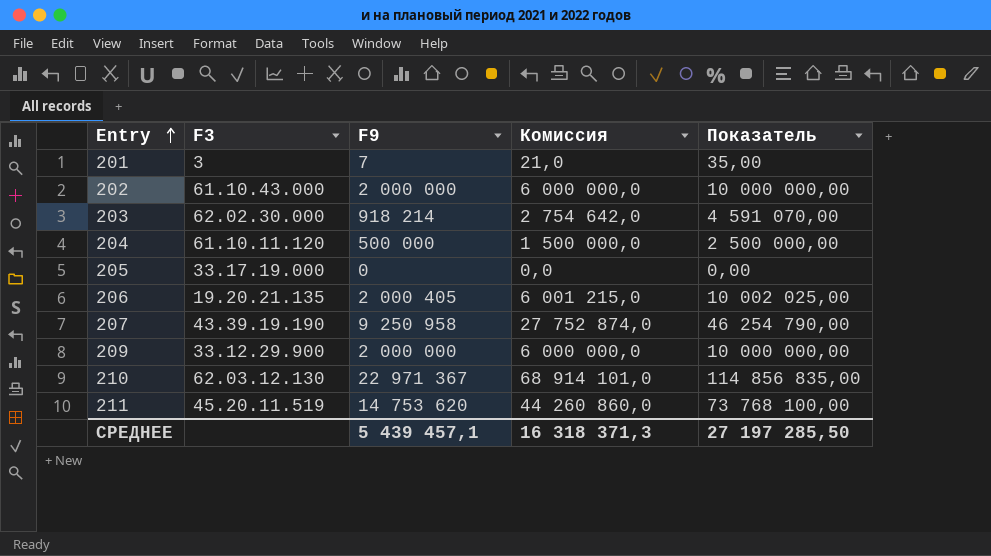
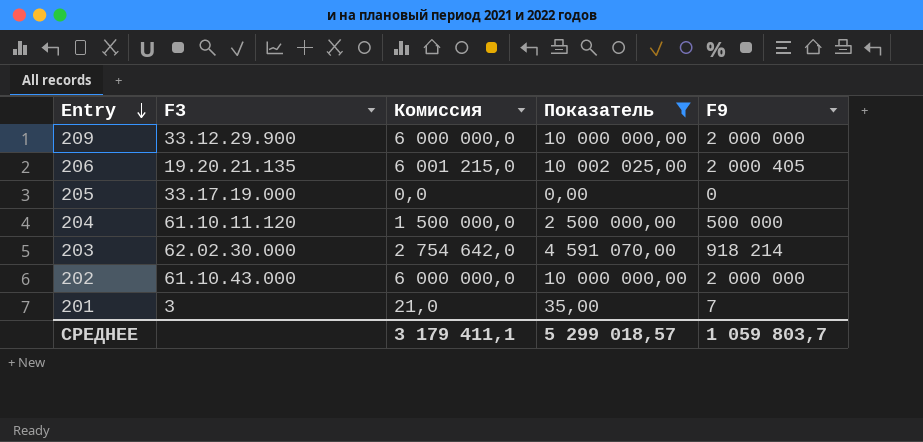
filter: none -> Показатель <= 10 002 025,00
row order: Entry ascending -> Entry descending
column F9 | position: 3 -> 5
СРЕДНЕЕ | Комиссия: 16 318 371,3 -> 3 179 411,1
СРЕДНЕЕ | Показатель: 27 197 285,50 -> 5 299 018,57
СРЕДНЕЕ | F9: 5 439 457,1 -> 1 059 803,7

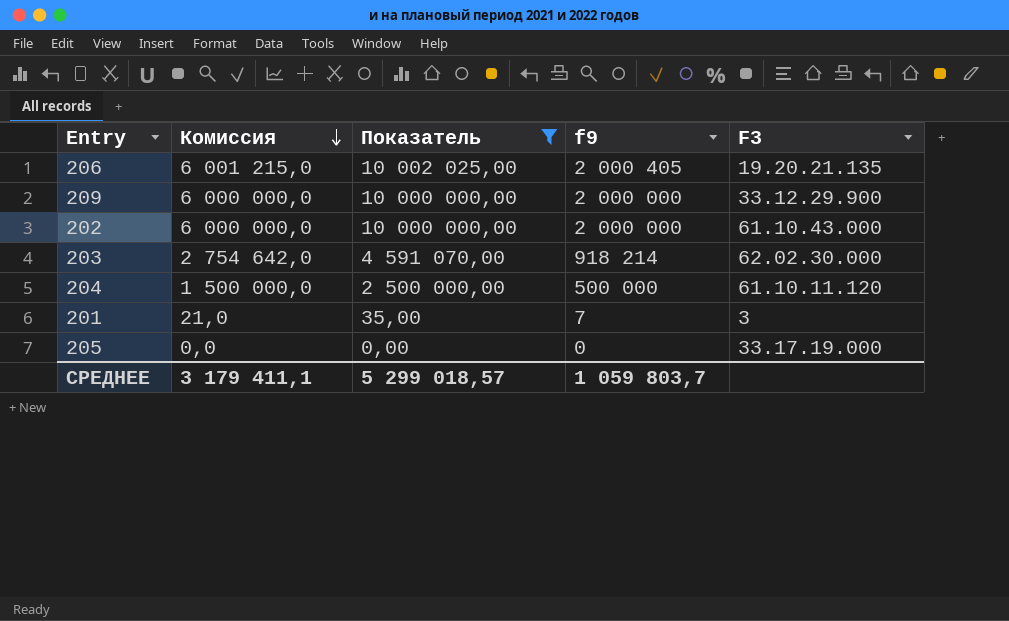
row order: Entry descending -> Комиссия descending
column name: F9 -> f9
column F3 | position: 2 -> 5

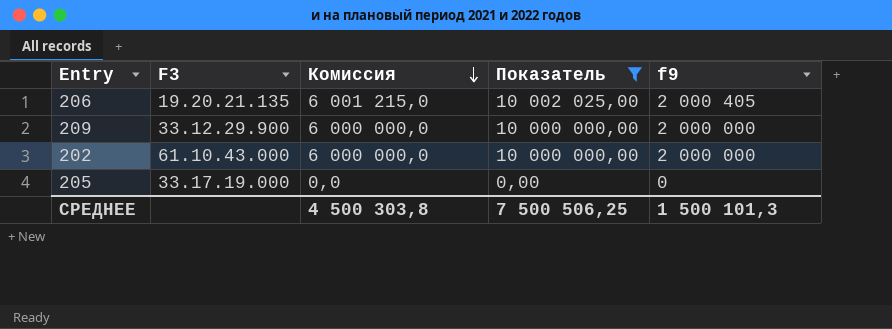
column F3 | position: 5 -> 2
row 203: 2 754 642,0 | 4 591 070,00 | 918 214 | 62.02.30.000 -> none
row 204: 1 500 000,0 | 2 500 000,00 | 500 000 | 61.10.11.120 -> none
row 201: 21,0 | 35,00 | 7 | 3 -> none
СРЕДНЕЕ | Комиссия: 3 179 411,1 -> 4 500 303,8
СРЕДНЕЕ | Показатель: 5 299 018,57 -> 7 500 506,25
СРЕДНЕЕ | f9: 1 059 803,7 -> 1 500 101,3

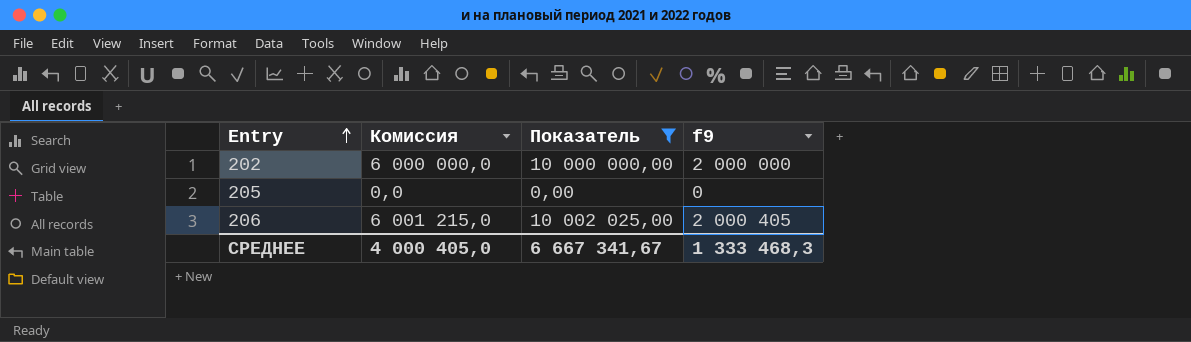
row order: Комиссия descending -> Entry ascending
column F3 | position: 2 -> none
row 209: 33.12.29.900 | 6 000 000,0 | 10 000 000,00 | 2 000 000 -> none
СРЕДНЕЕ | Комиссия: 4 500 303,8 -> 4 000 405,0
СРЕДНЕЕ | Показатель: 7 500 506,25 -> 6 667 341,67
СРЕДНЕЕ | f9: 1 500 101,3 -> 1 333 468,3

